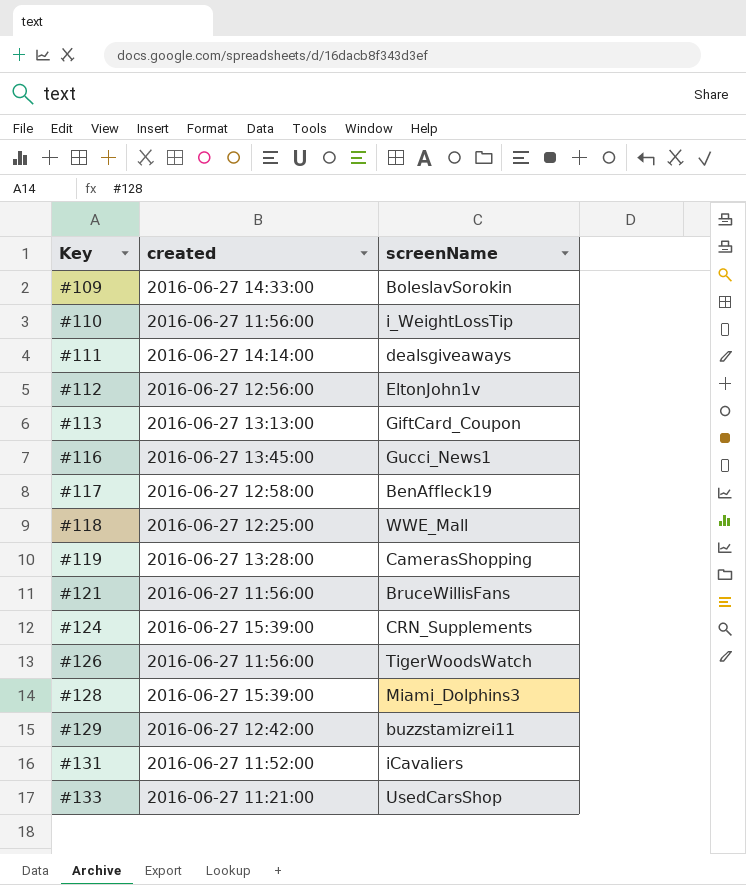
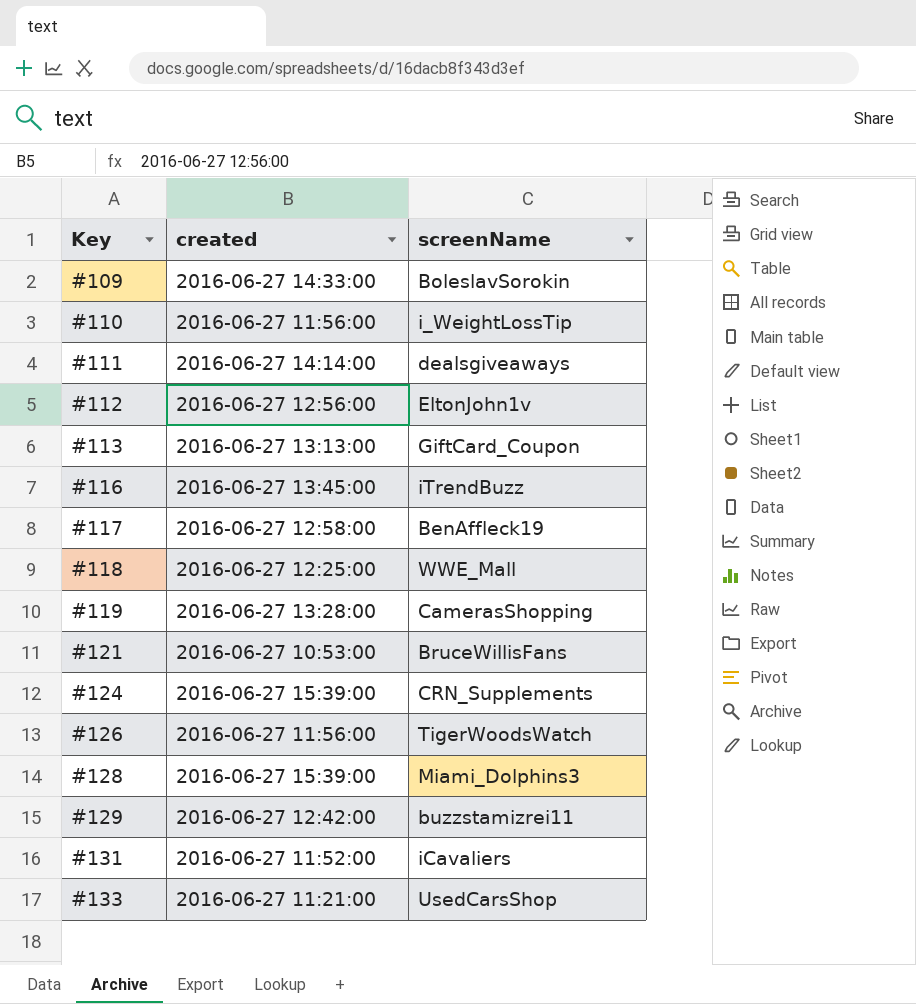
#116 | screenName: Gucci_News1 -> iTrendBuzz
#121 | created: 2016-06-27 11:56:00 -> 2016-06-27 10:53:00

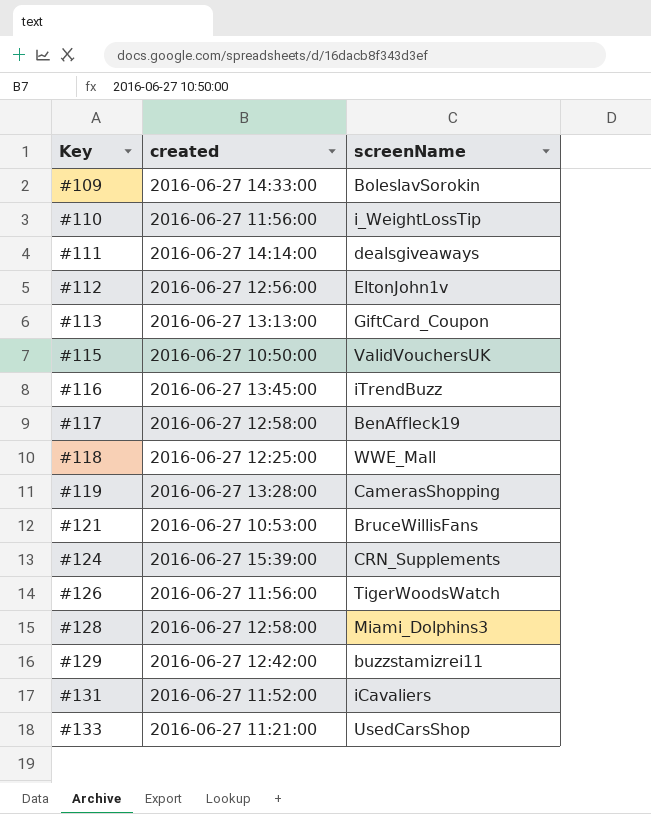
row #115: none -> 2016-06-27 10:50:00 | ValidVouchersUK
#128 | created: 2016-06-27 15:39:00 -> 2016-06-27 12:58:00

